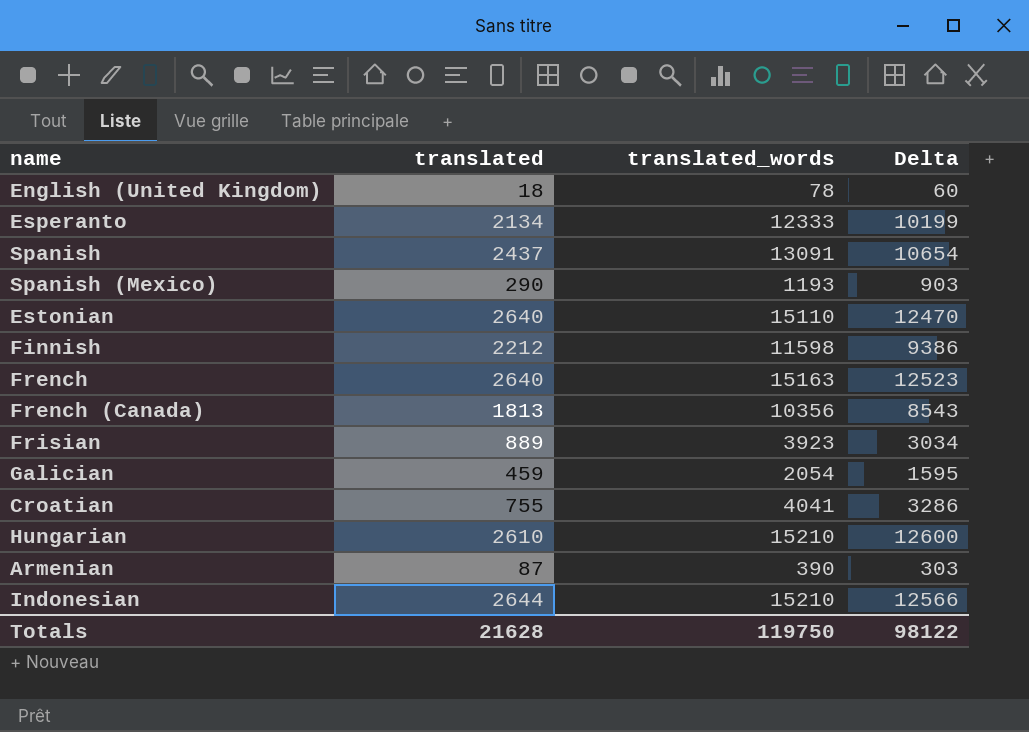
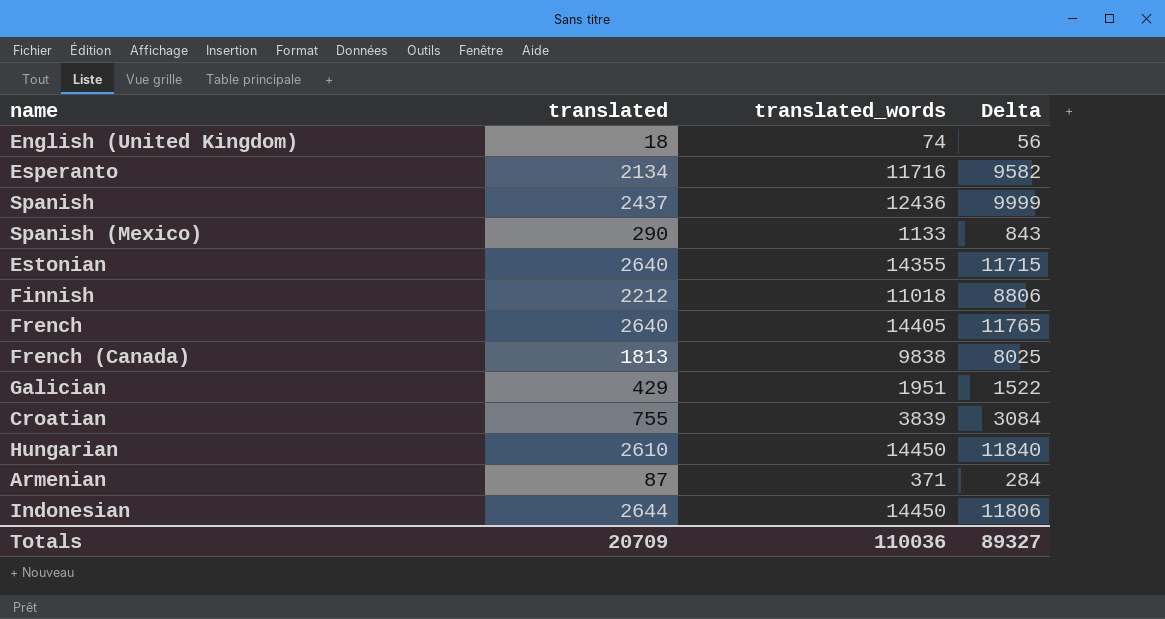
row Frisian: 889 | 3923 | 3034 -> none
English (United Kingdom) | translated_words: 78 -> 74
English (United Kingdom) | Delta: 60 -> 56
Esperanto | translated_words: 12333 -> 11716
Esperanto | Delta: 10199 -> 9582
Spanish | translated_words: 13091 -> 12436
Spanish | Delta: 10654 -> 9999
Spanish (Mexico) | translated_words: 1193 -> 1133
Spanish (Mexico) | Delta: 903 -> 843
Estonian | translated_words: 15110 -> 14355
Estonian | Delta: 12470 -> 11715
Finnish | translated_words: 11598 -> 11018
Finnish | Delta: 9386 -> 8806
French | translated_words: 15163 -> 14405
French | Delta: 12523 -> 11765
French (Canada) | translated_words: 10356 -> 9838
French (Canada) | Delta: 8543 -> 8025
Galician | translated: 459 -> 429
Galician | translated_words: 2054 -> 1951
Galician | Delta: 1595 -> 1522
Croatian | translated_words: 4041 -> 3839
Croatian | Delta: 3286 -> 3084
Hungarian | translated_words: 15210 -> 14450
Hungarian | Delta: 12600 -> 11840
Armenian | translated_words: 390 -> 371
Armenian | Delta: 303 -> 284
Indonesian | translated_words: 15210 -> 14450
Indonesian | Delta: 12566 -> 11806
Totals | translated: 21628 -> 20709
Totals | translated_words: 119750 -> 110036
Totals | Delta: 98122 -> 89327

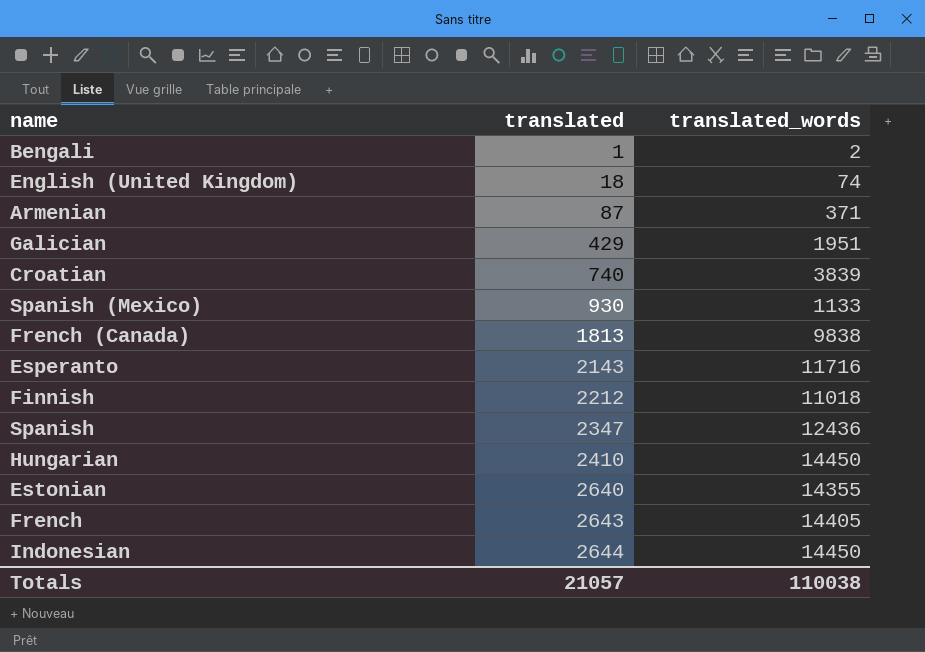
row order: none -> translated ascending
column Delta | formula: [translated_words] - [translated] -> none
row Bengali: none -> 1 | 2
Croatian | translated: 755 -> 740
Spanish (Mexico) | translated: 290 -> 930
Esperanto | translated: 2134 -> 2143
Spanish | translated: 2437 -> 2347
Hungarian | translated: 2610 -> 2410
French | translated: 2640 -> 2643
Totals | translated: 20709 -> 21057
Totals | translated_words: 110036 -> 110038

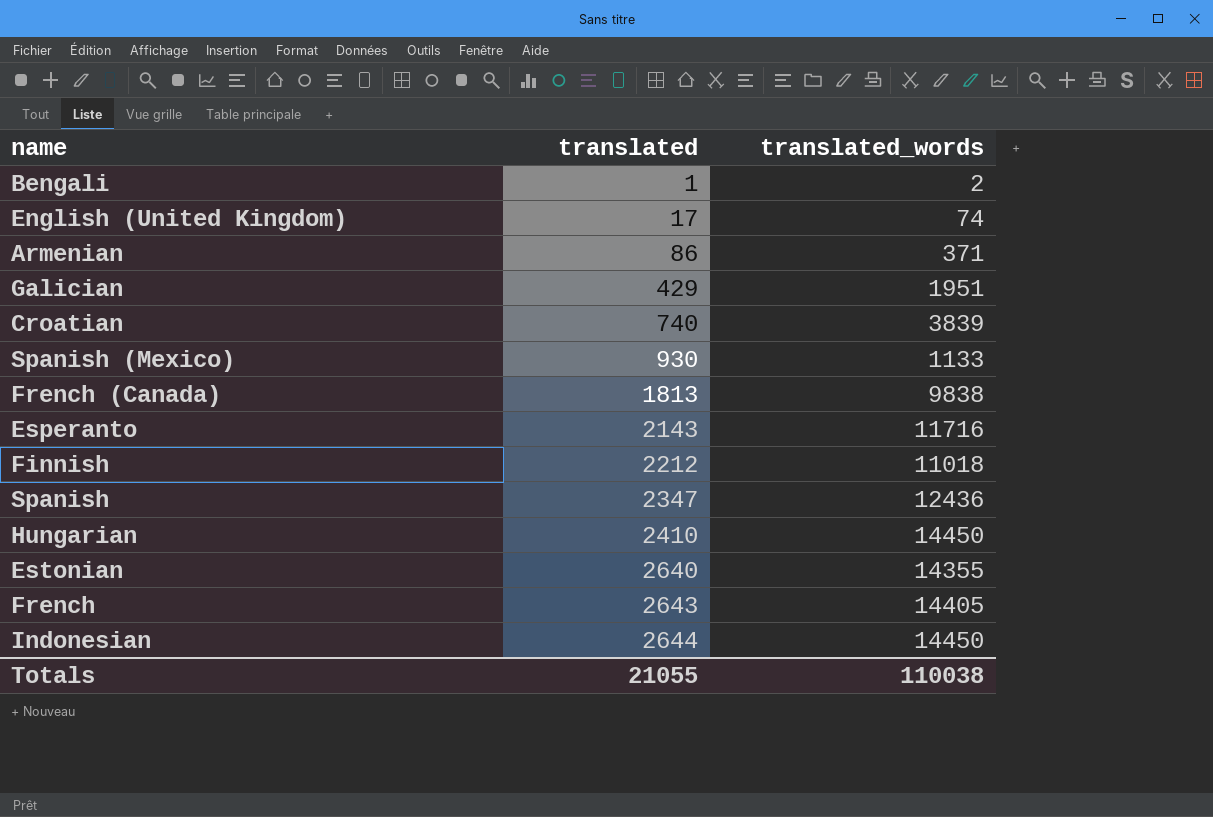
English (United Kingdom) | translated: 18 -> 17
Armenian | translated: 87 -> 86
Totals | translated: 21057 -> 21055

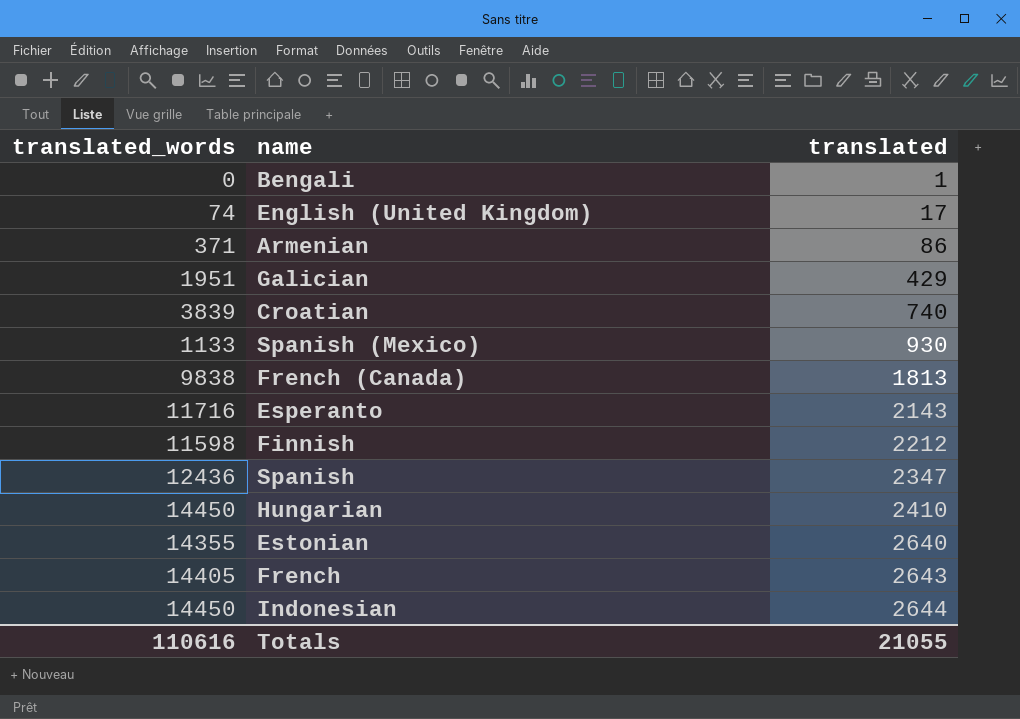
column translated_words | position: 3 -> 1
Bengali | translated_words: 2 -> 0
Finnish | translated_words: 11018 -> 11598
Totals | translated_words: 110038 -> 110616

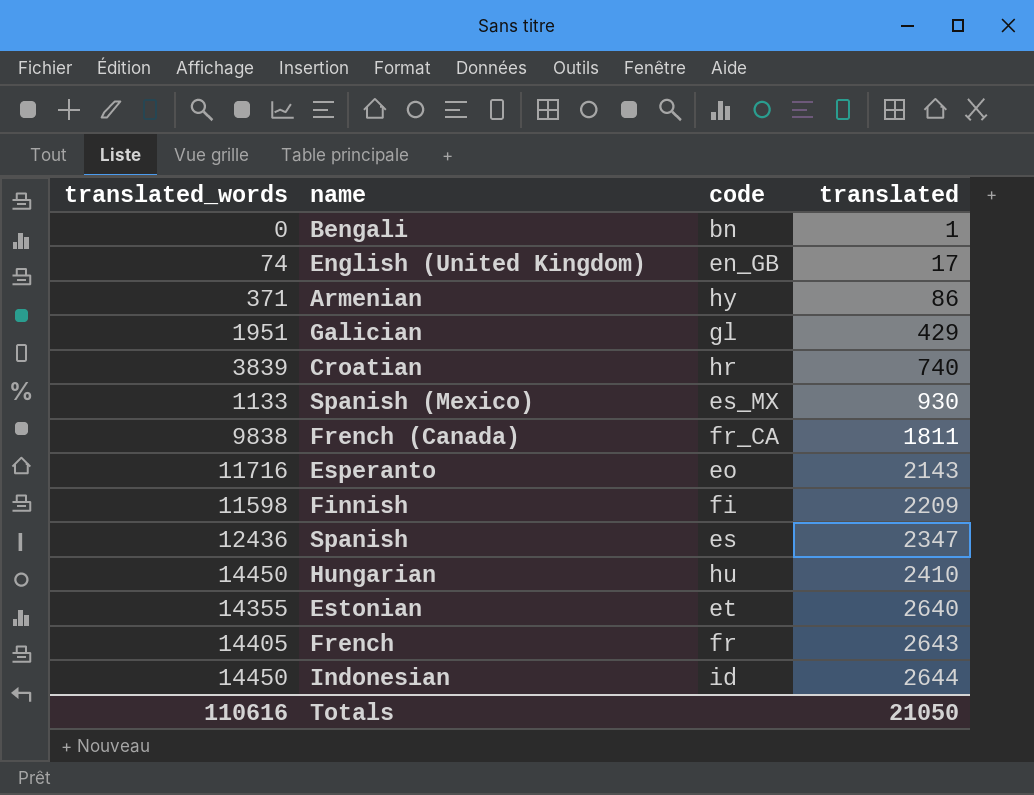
column code | position: none -> 3
French (Canada) | translated: 1813 -> 1811
Finnish | translated: 2212 -> 2209
Totals | translated: 21055 -> 21050

